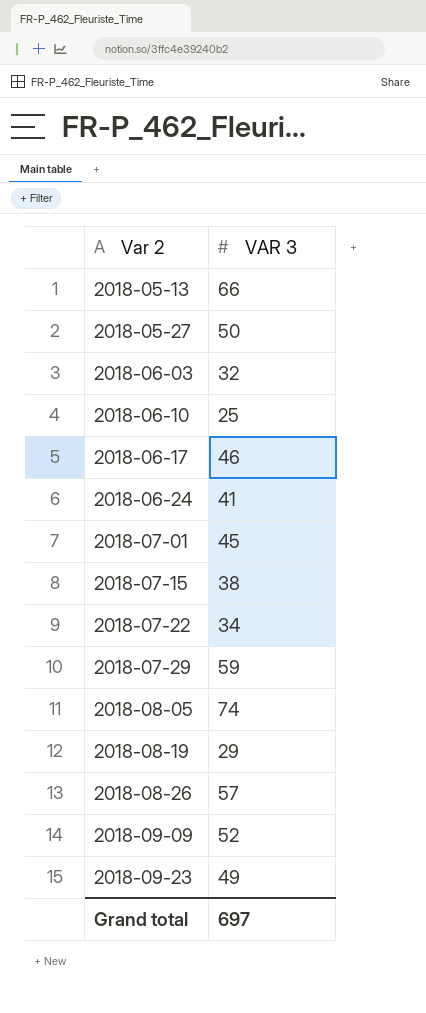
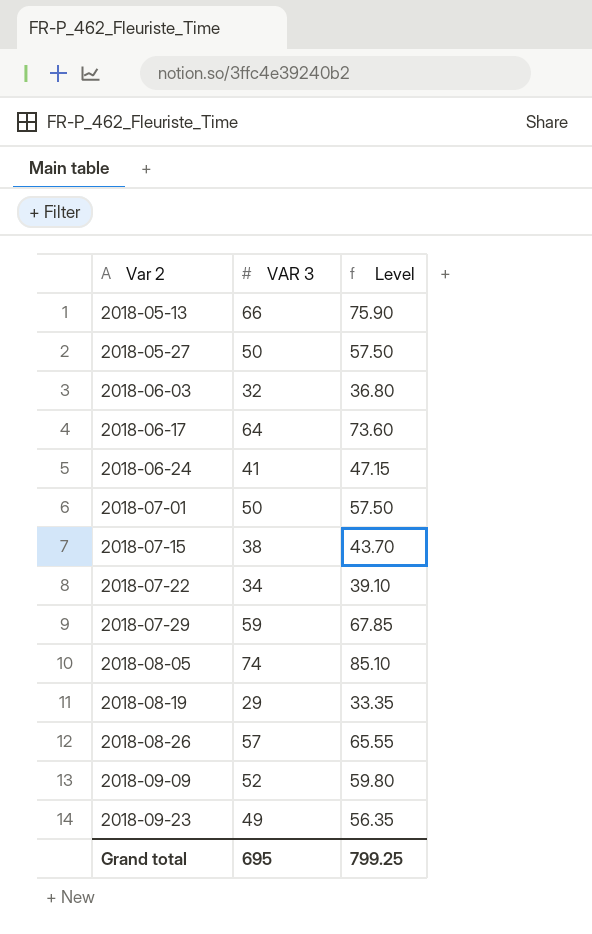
column Level | formula: none -> [VAR 3] * 1.15
row 2018-06-10: 25 -> none
2018-06-17 | VAR 3: 46 -> 64
2018-07-01 | VAR 3: 45 -> 50
Grand total | VAR 3: 697 -> 695

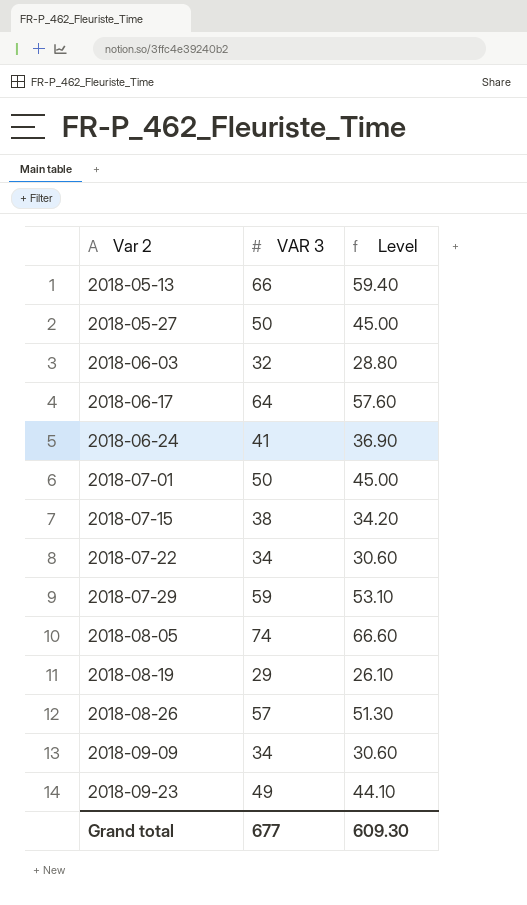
column Level | formula: [VAR 3] * 1.15 -> [VAR 3] * 0.9
2018-09-09 | VAR 3: 52 -> 34
Grand total | VAR 3: 695 -> 677
Grand total | Level: 799.25 -> 609.30

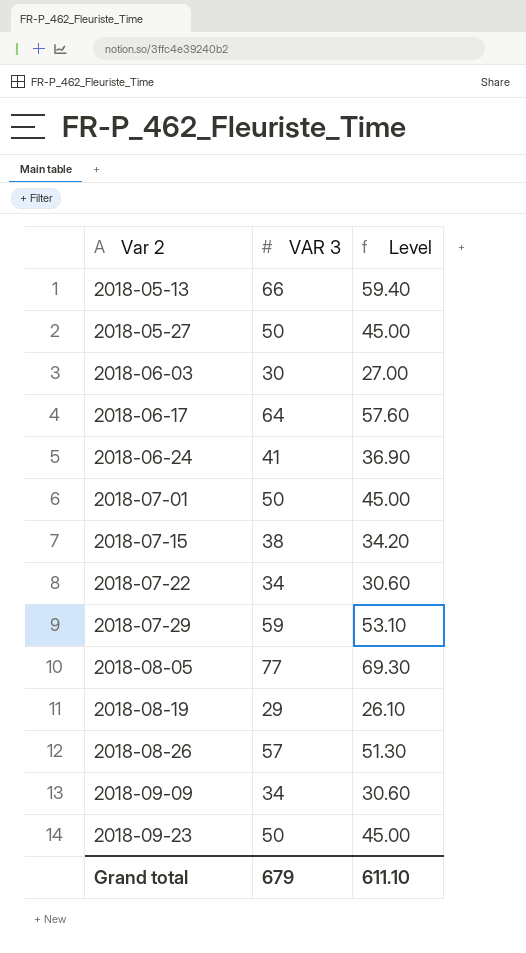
2018-06-03 | VAR 3: 32 -> 30
2018-06-03 | Level: 28.80 -> 27.00
2018-08-05 | VAR 3: 74 -> 77
2018-08-05 | Level: 66.60 -> 69.30
2018-09-23 | VAR 3: 49 -> 50
2018-09-23 | Level: 44.10 -> 45.00
Grand total | VAR 3: 677 -> 679
Grand total | Level: 609.30 -> 611.10

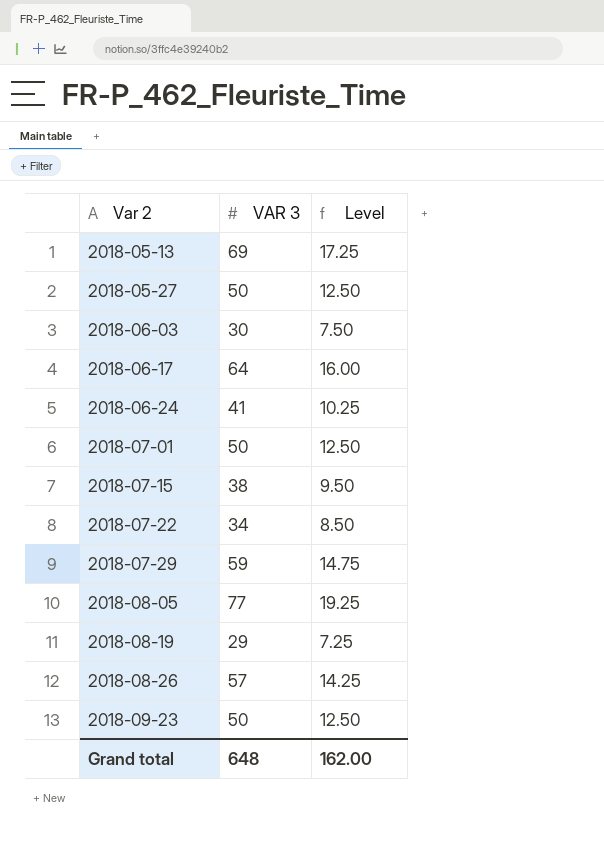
column Level | formula: [VAR 3] * 0.9 -> [VAR 3] * 0.25
row 2018-09-09: 34 | 30.60 -> none
2018-05-13 | VAR 3: 66 -> 69
Grand total | VAR 3: 679 -> 648
Grand total | Level: 611.10 -> 162.00

